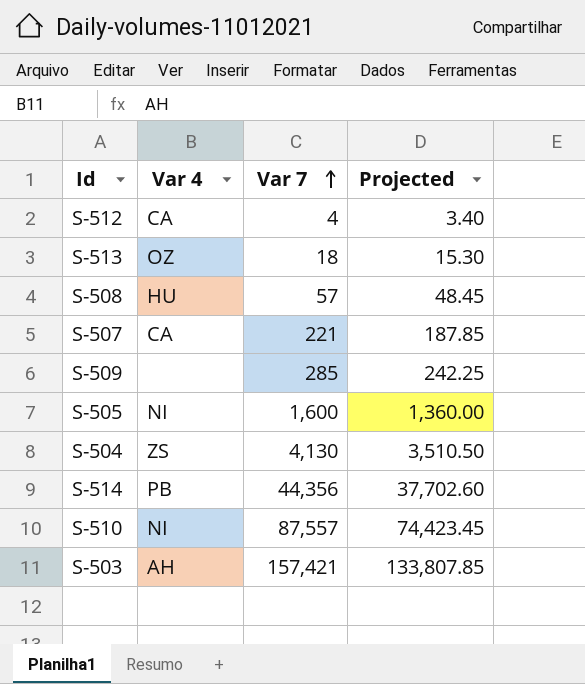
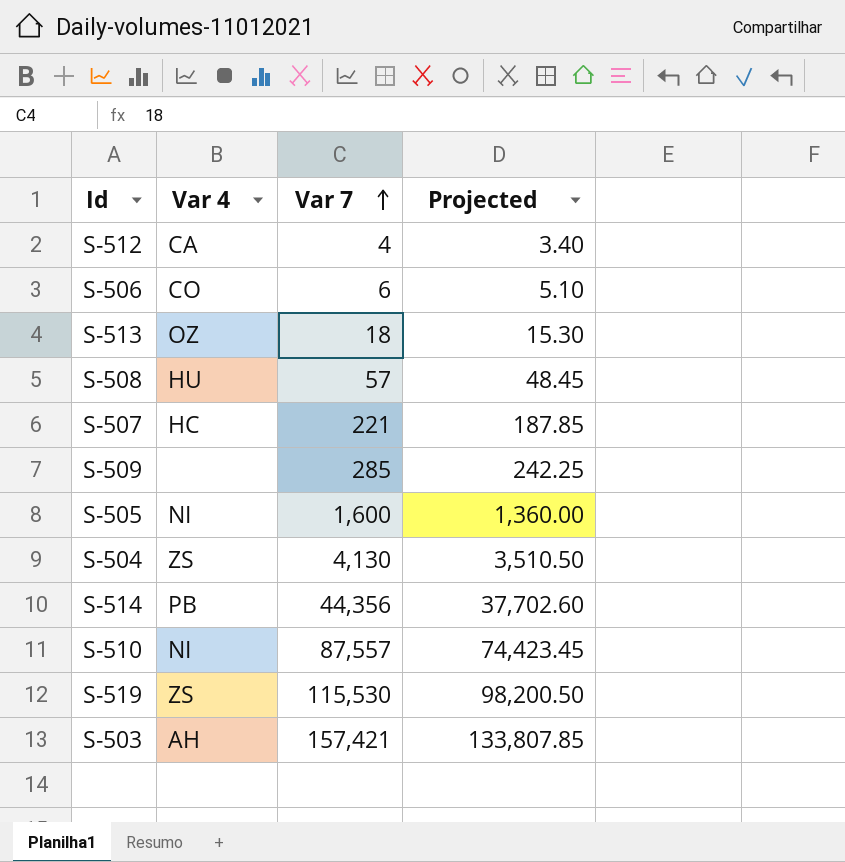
row S-506: none -> CO | 6 | 5.10
S-507 | Var 4: CA -> HC
row S-519: none -> ZS | 115,530 | 98,200.50

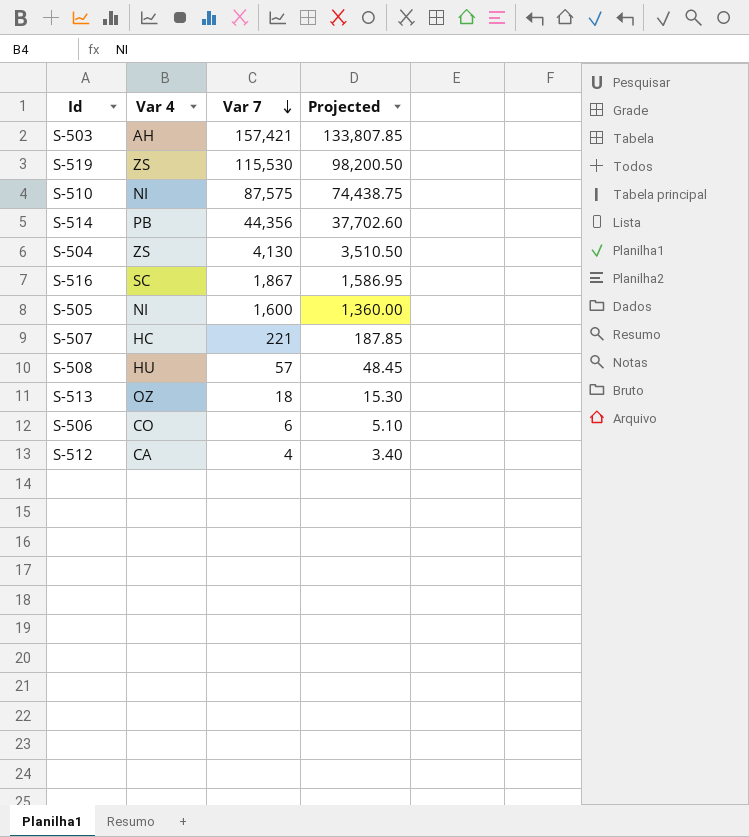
row order: Var 7 ascending -> Var 7 descending
row S-509: none | 285 | 242.25 -> none
S-510 | Var 7: 87,557 -> 87,575
S-510 | Projected: 74,423.45 -> 74,438.75
row S-516: none -> SC | 1,867 | 1,586.95

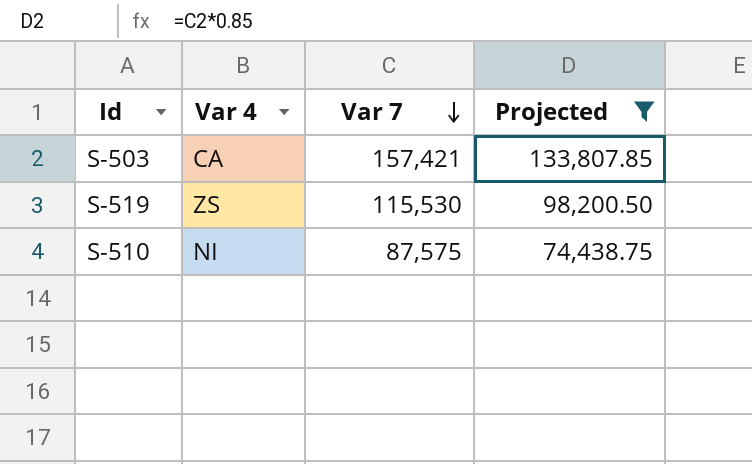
filter: none -> Projected >= 74,438.75
S-503 | Var 4: AH -> CA

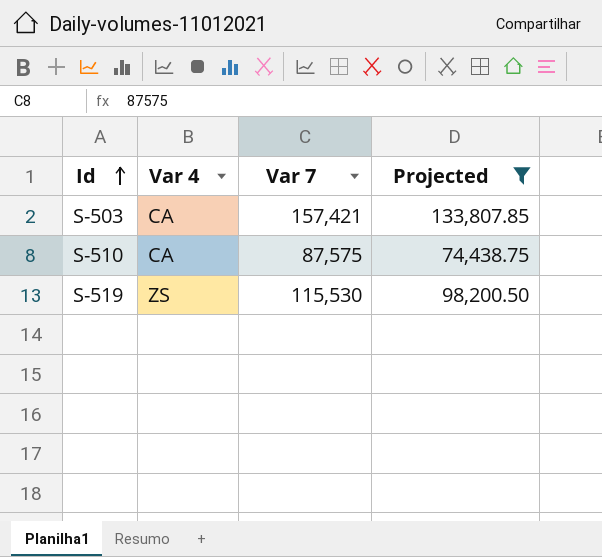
row order: Var 7 descending -> Id ascending
S-510 | Var 4: NI -> CA

